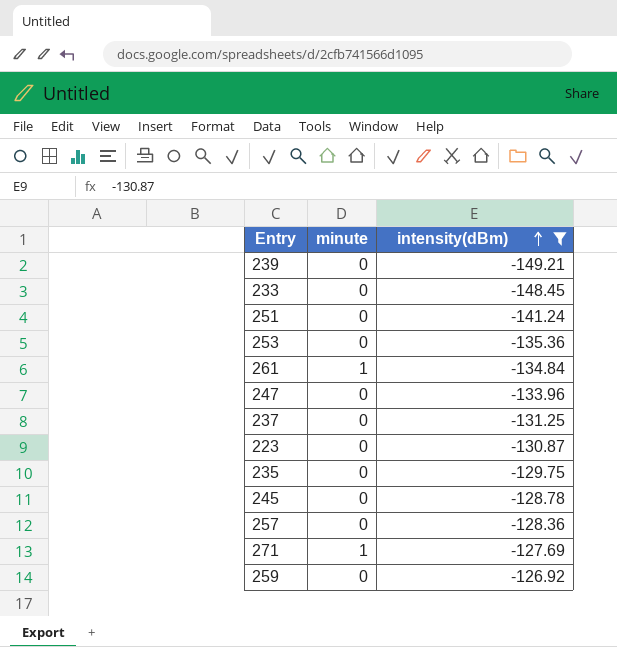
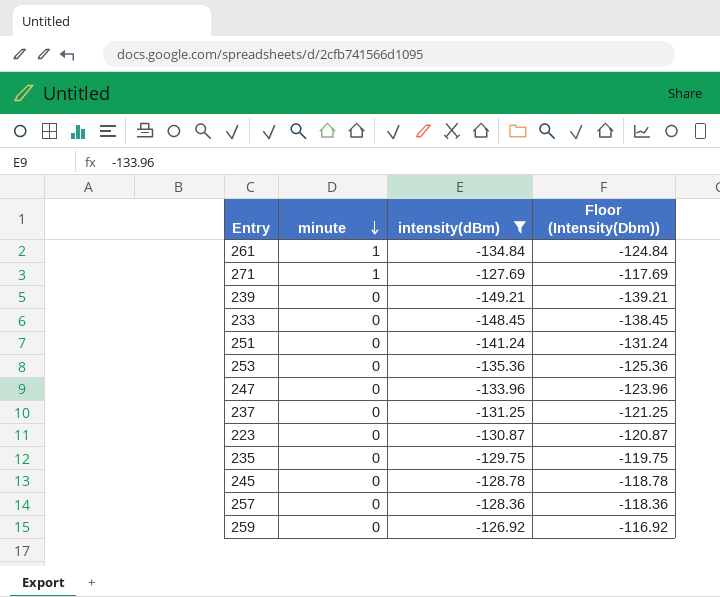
row order: intensity(dBm) ascending -> minute descending
column Floor (Intensity(Dbm)) | formula: none -> [intensity(dBm)] + 10

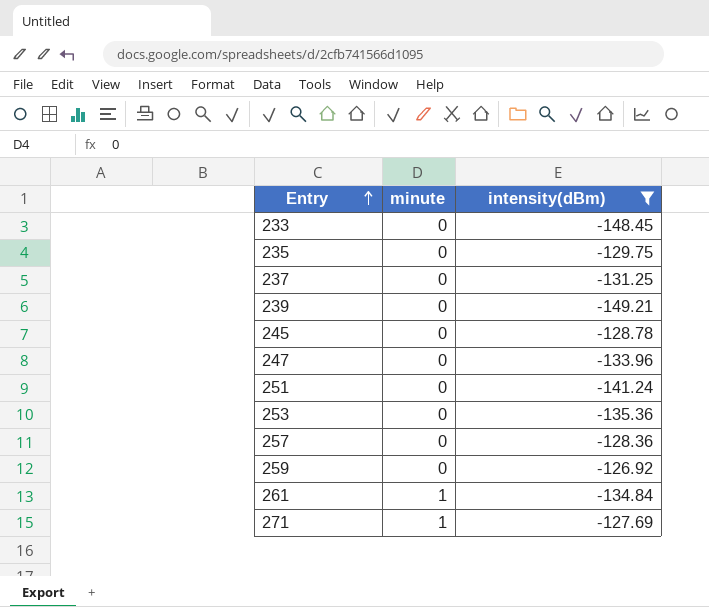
row order: minute descending -> Entry ascending
column Floor (Intensity(Dbm)) | formula: [intensity(dBm)] + 10 -> none
row 223: 0 | -130.87 | -120.87 -> none

